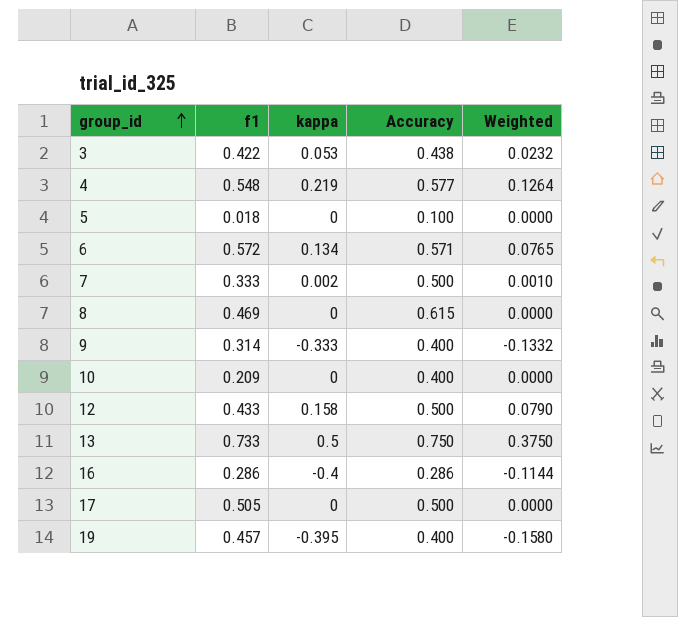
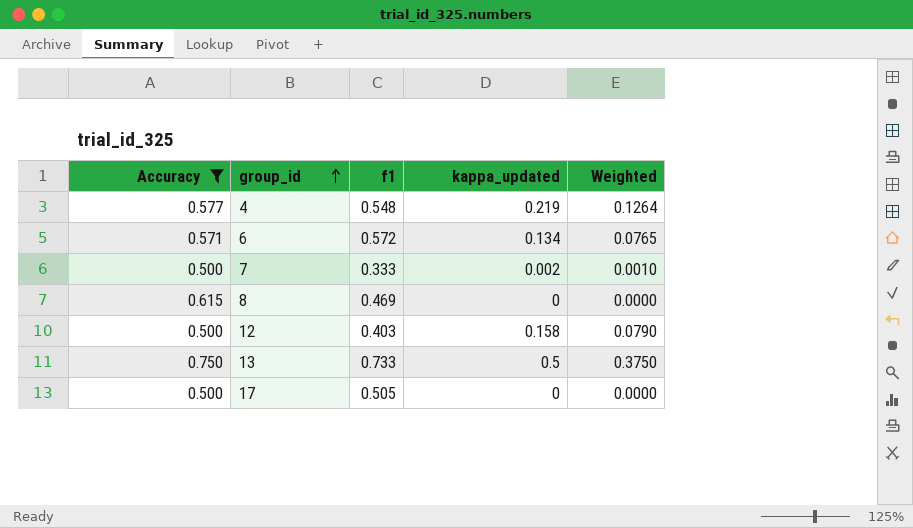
filter: none -> Accuracy >= 0.500
column Accuracy | position: 4 -> 1
column name: kappa -> kappa_updated
12 | f1: 0.433 -> 0.403

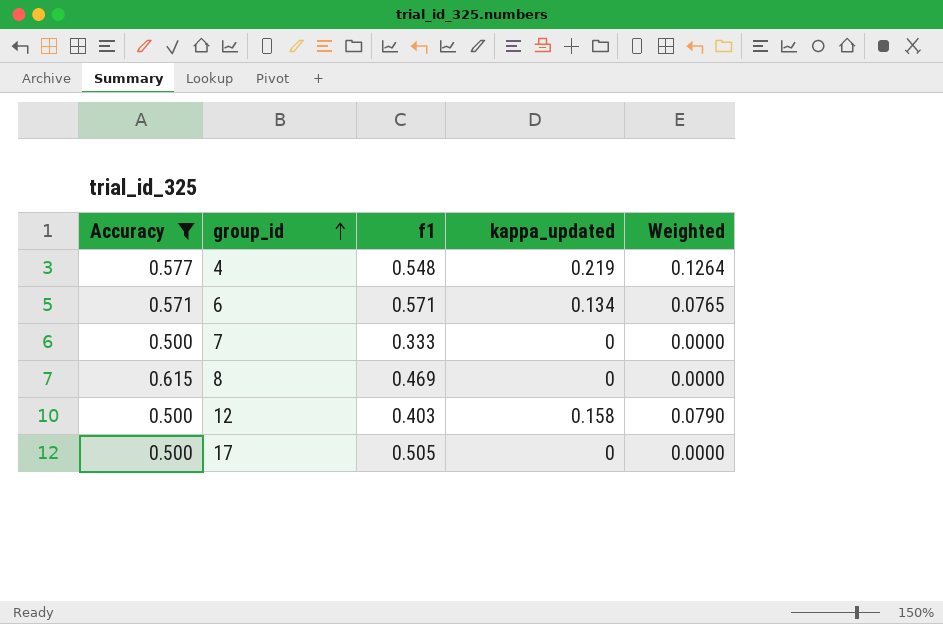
row 13: 0.750 | 0.733 | 0.5 | 0.3750 -> none
6 | f1: 0.572 -> 0.571
7 | kappa_updated: 0.002 -> 0
7 | Weighted: 0.0010 -> 0.0000

